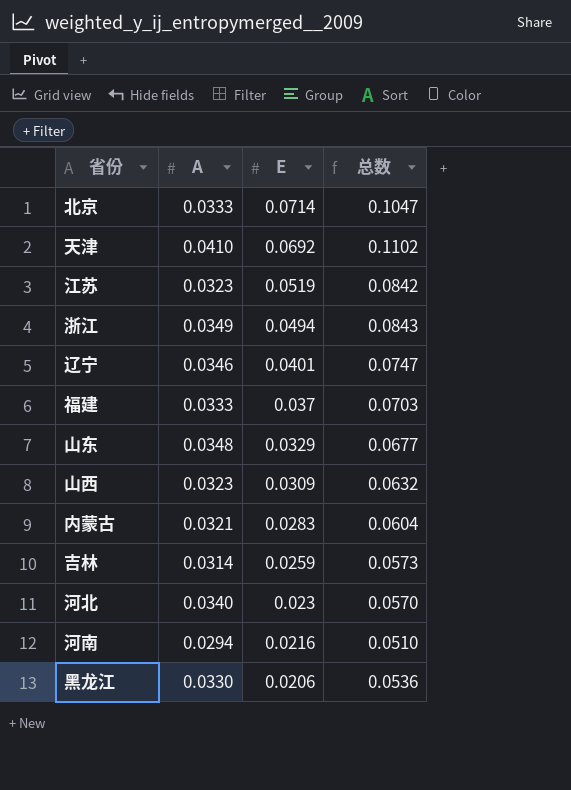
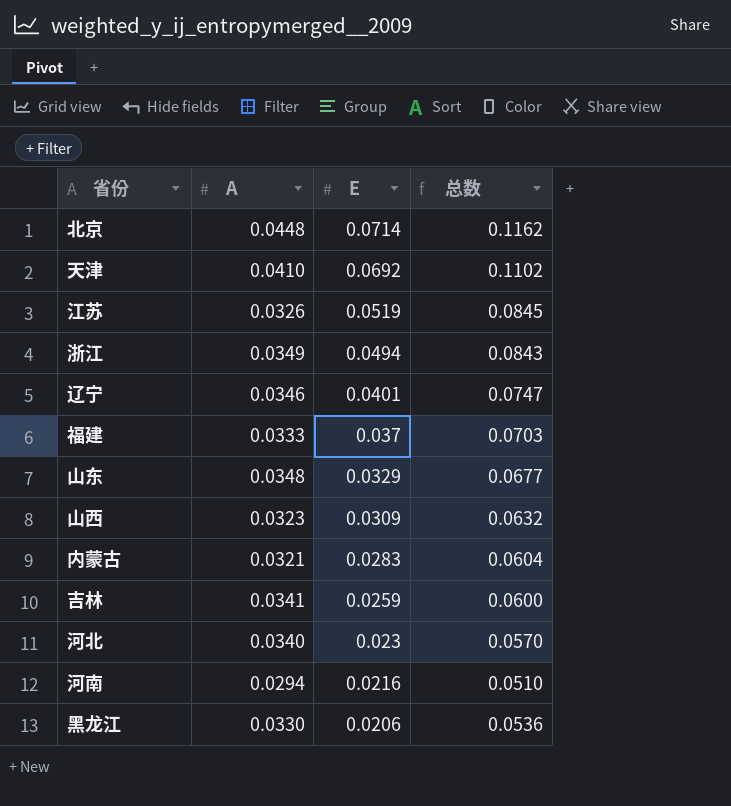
北京 | A: 0.0333 -> 0.0448
北京 | 总数: 0.1047 -> 0.1162
江苏 | A: 0.0323 -> 0.0326
江苏 | 总数: 0.0842 -> 0.0845
吉林 | A: 0.0314 -> 0.0341
吉林 | 总数: 0.0573 -> 0.0600

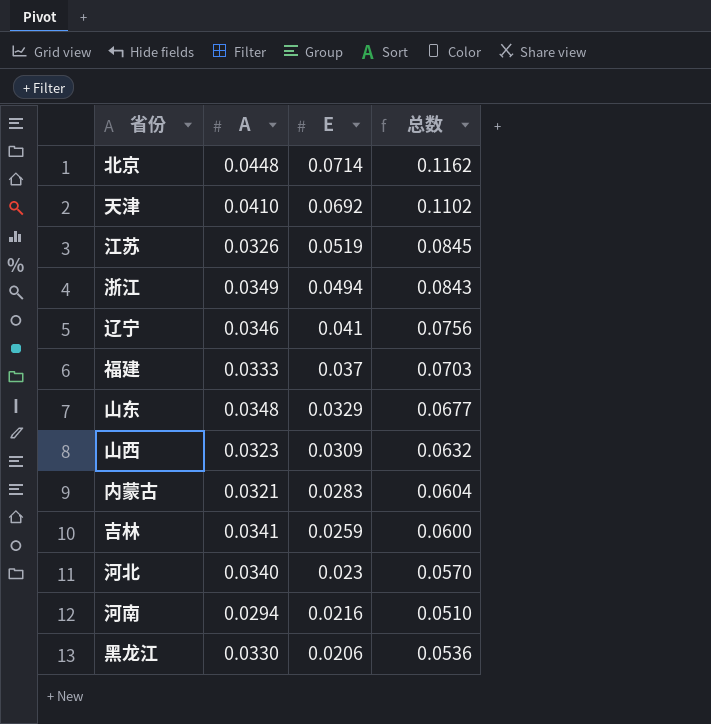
辽宁 | E: 0.0401 -> 0.041
辽宁 | 总数: 0.0747 -> 0.0756

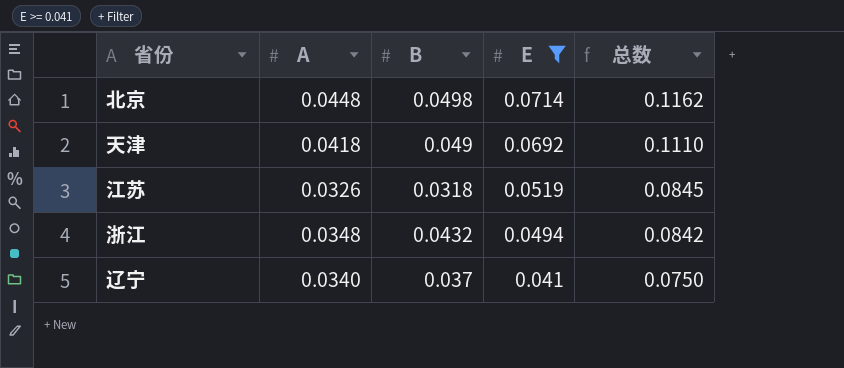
filter: none -> E >= 0.041
column B | position: none -> 3
天津 | A: 0.0410 -> 0.0418
天津 | 总数: 0.1102 -> 0.1110
浙江 | A: 0.0349 -> 0.0348
浙江 | 总数: 0.0843 -> 0.0842
辽宁 | A: 0.0346 -> 0.0340
辽宁 | 总数: 0.0756 -> 0.0750

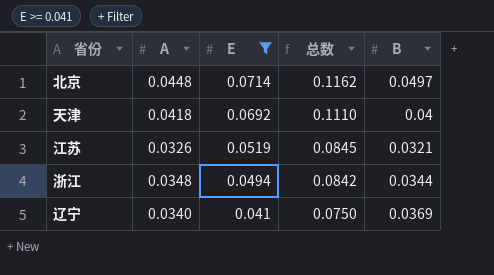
column B | position: 3 -> 5
北京 | B: 0.0498 -> 0.0497
天津 | B: 0.049 -> 0.04
江苏 | B: 0.0318 -> 0.0321
浙江 | B: 0.0432 -> 0.0344
辽宁 | B: 0.037 -> 0.0369

